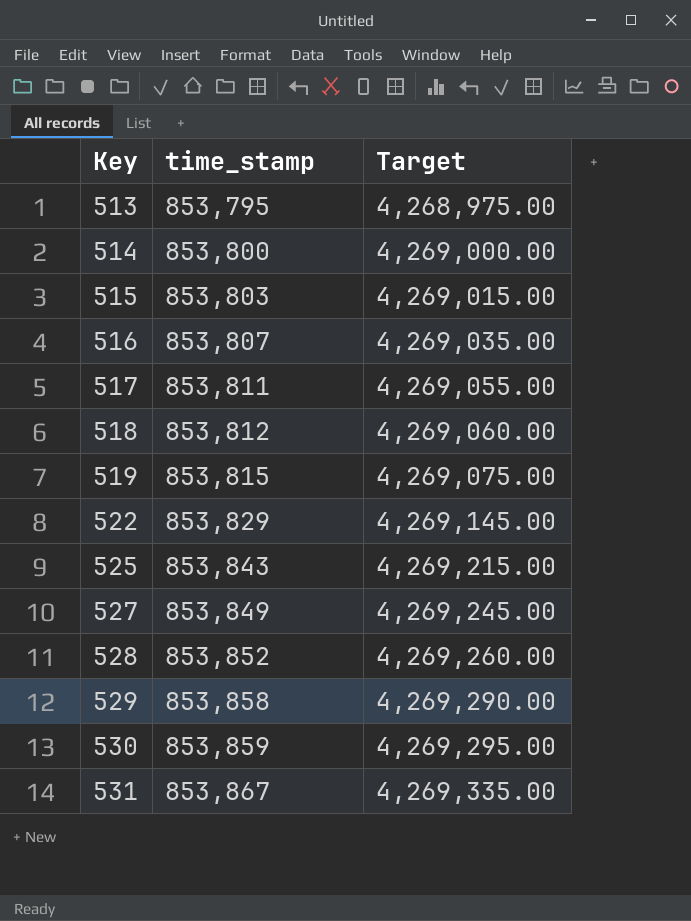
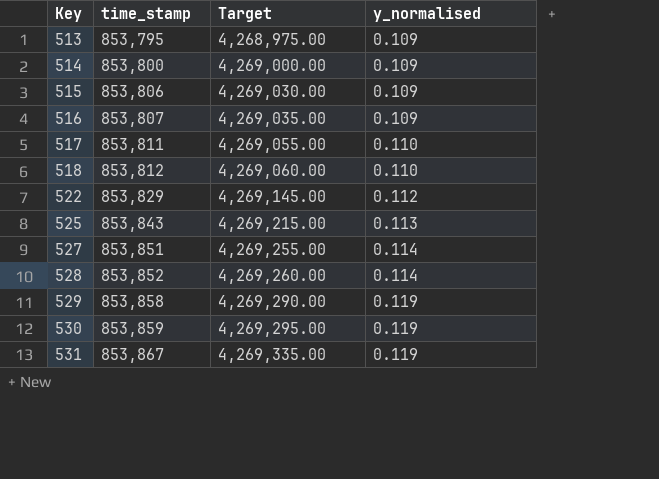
column y_normalised | position: none -> 4
row 519: 853,815 | 4,269,075.00 -> none
515 | time_stamp: 853,803 -> 853,806
515 | Target: 4,269,015.00 -> 4,269,030.00
527 | time_stamp: 853,849 -> 853,851
527 | Target: 4,269,245.00 -> 4,269,255.00

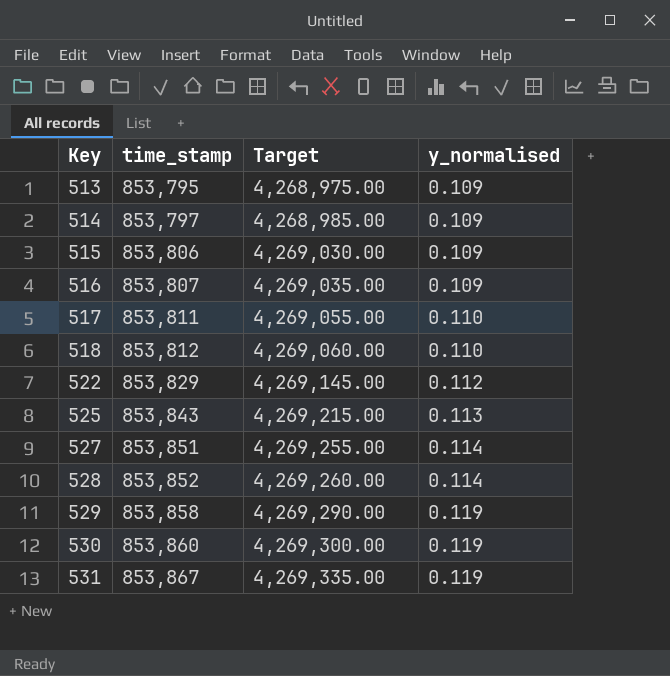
514 | time_stamp: 853,800 -> 853,797
514 | Target: 4,269,000.00 -> 4,268,985.00
530 | time_stamp: 853,859 -> 853,860
530 | Target: 4,269,295.00 -> 4,269,300.00

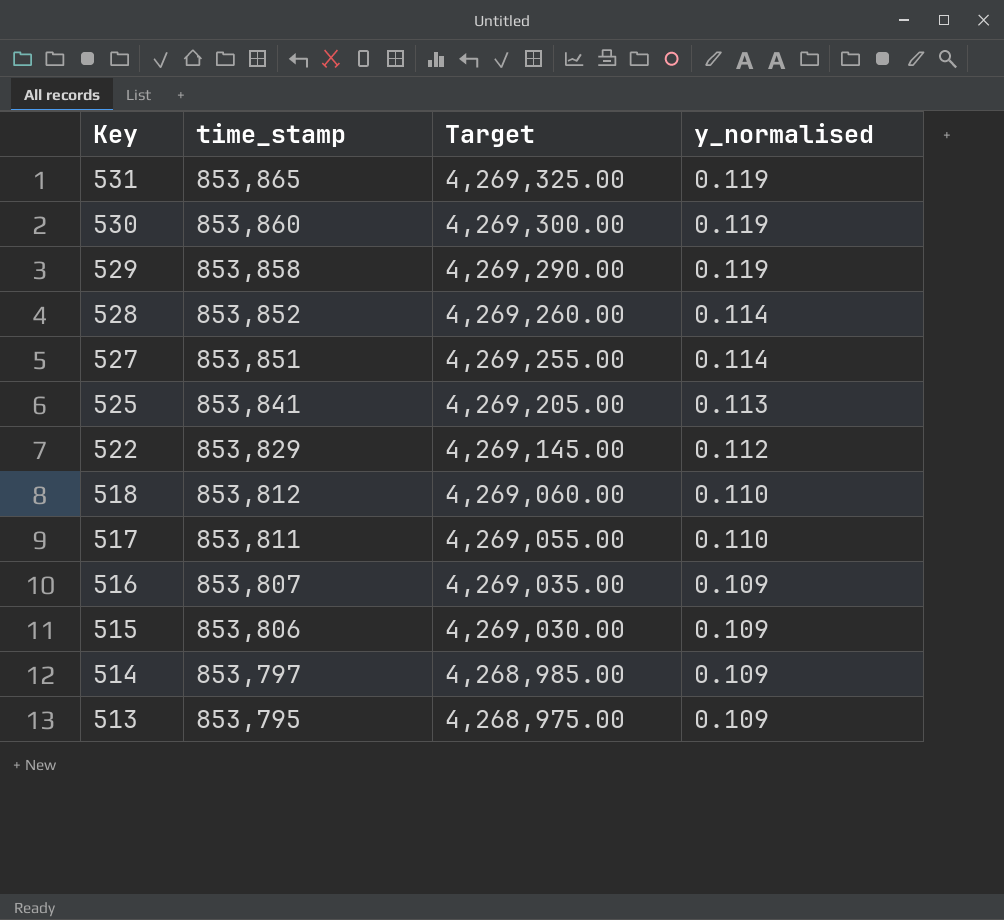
row order: Key ascending -> Key descending
531 | time_stamp: 853,867 -> 853,865
531 | Target: 4,269,335.00 -> 4,269,325.00
525 | time_stamp: 853,843 -> 853,841
525 | Target: 4,269,215.00 -> 4,269,205.00

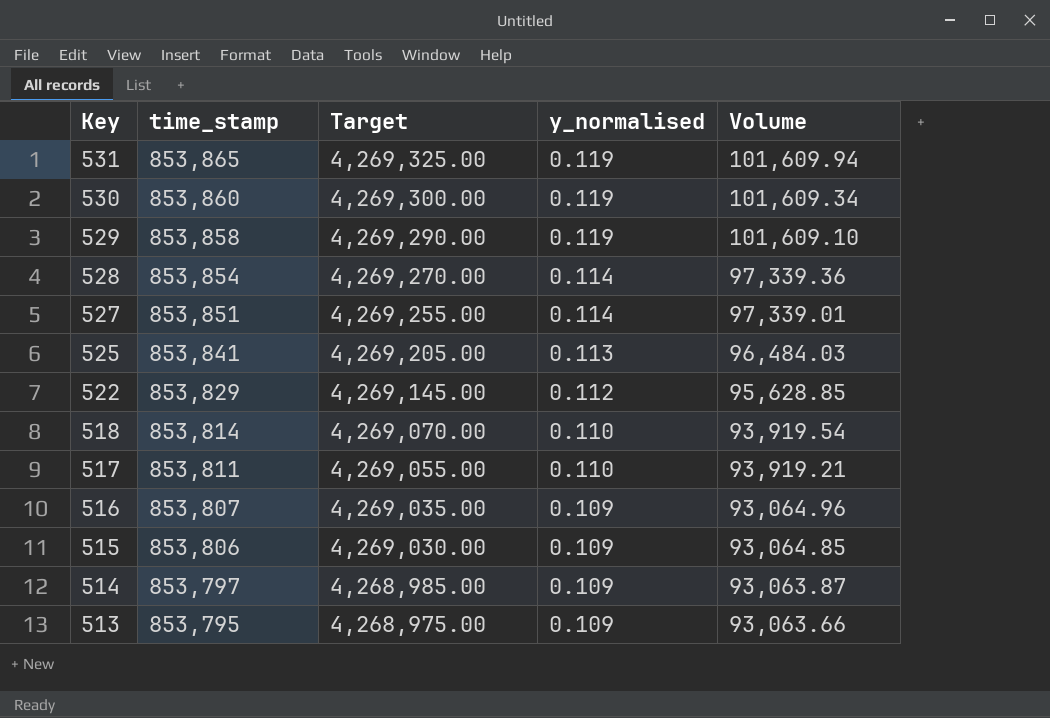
column Volume | formula: none -> [time_stamp] * [y_normalised]
528 | time_stamp: 853,852 -> 853,854
528 | Target: 4,269,260.00 -> 4,269,270.00
518 | time_stamp: 853,812 -> 853,814
518 | Target: 4,269,060.00 -> 4,269,070.00

